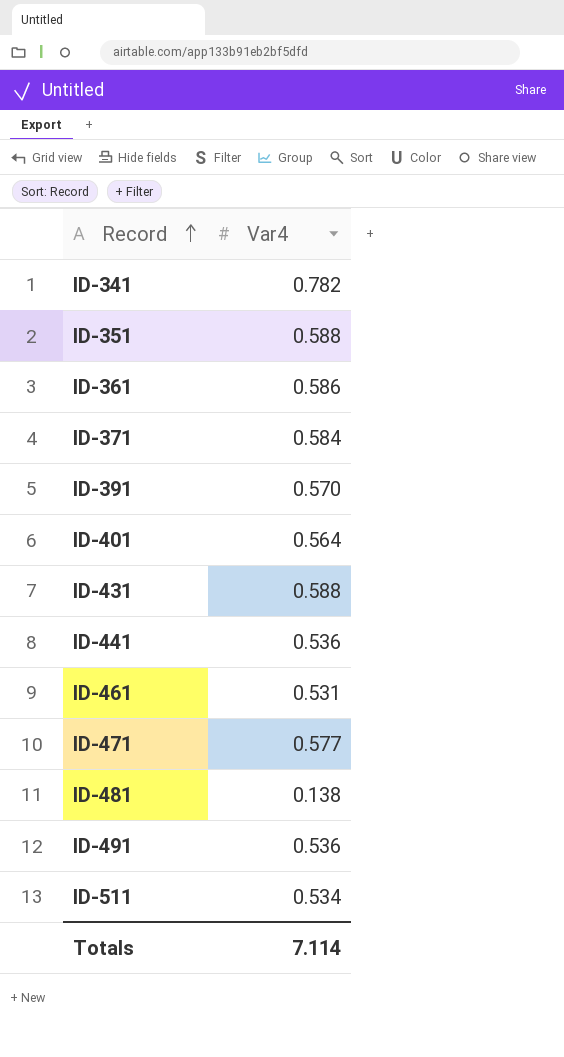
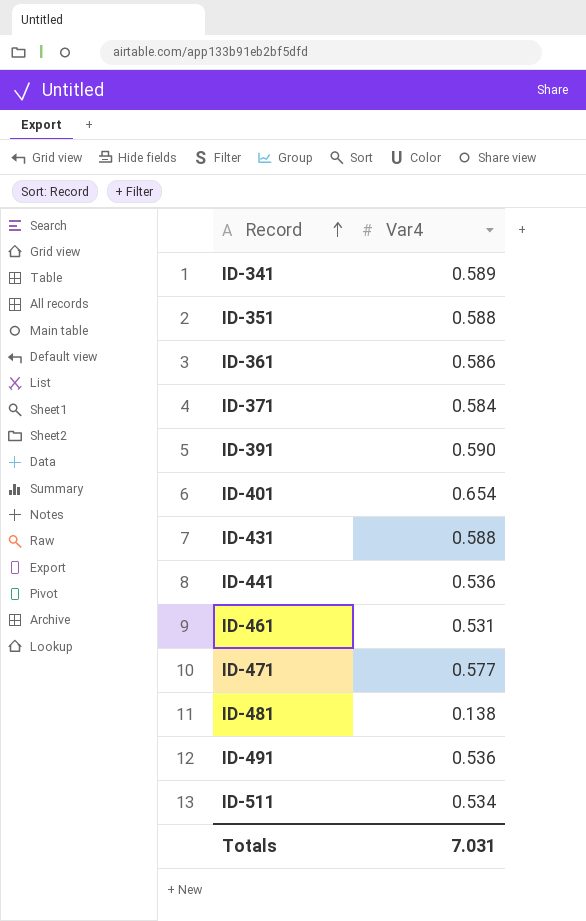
ID-341 | Var4: 0.782 -> 0.589
ID-391 | Var4: 0.570 -> 0.590
ID-401 | Var4: 0.564 -> 0.654
Totals | Var4: 7.114 -> 7.031

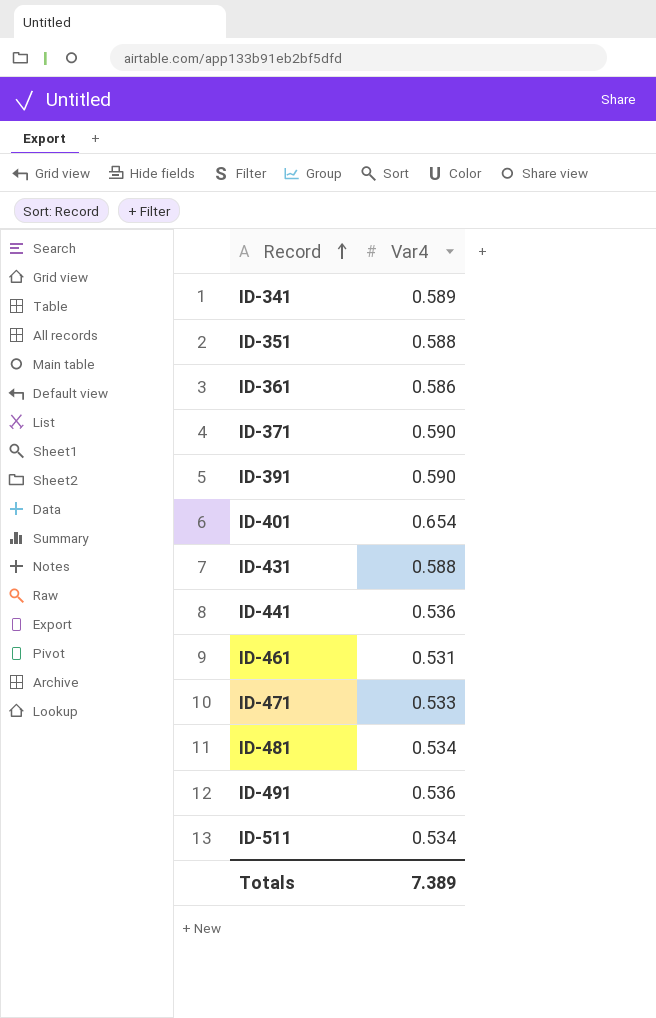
ID-371 | Var4: 0.584 -> 0.590
ID-471 | Var4: 0.577 -> 0.533
ID-481 | Var4: 0.138 -> 0.534
Totals | Var4: 7.031 -> 7.389

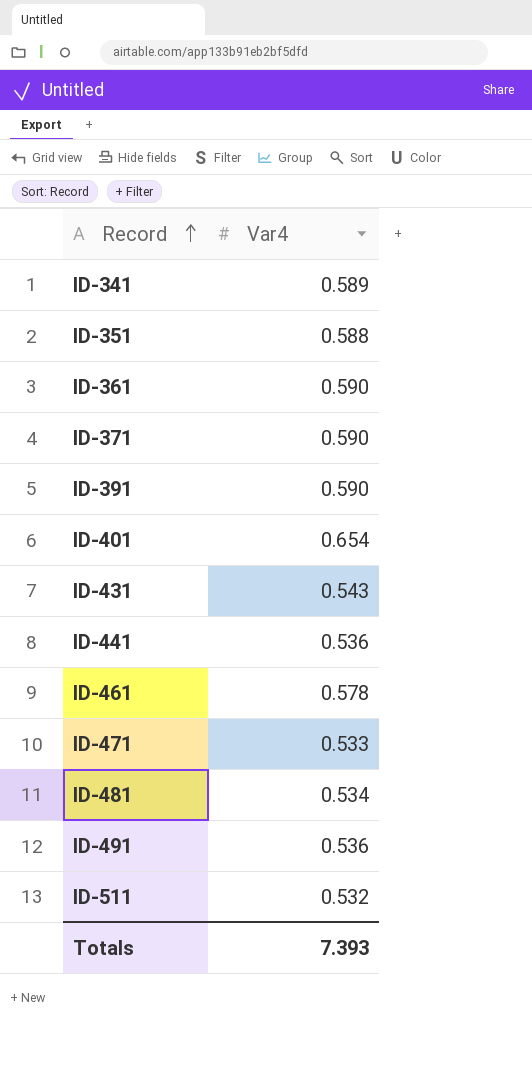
ID-361 | Var4: 0.586 -> 0.590
ID-431 | Var4: 0.588 -> 0.543
ID-461 | Var4: 0.531 -> 0.578
ID-511 | Var4: 0.534 -> 0.532
Totals | Var4: 7.389 -> 7.393

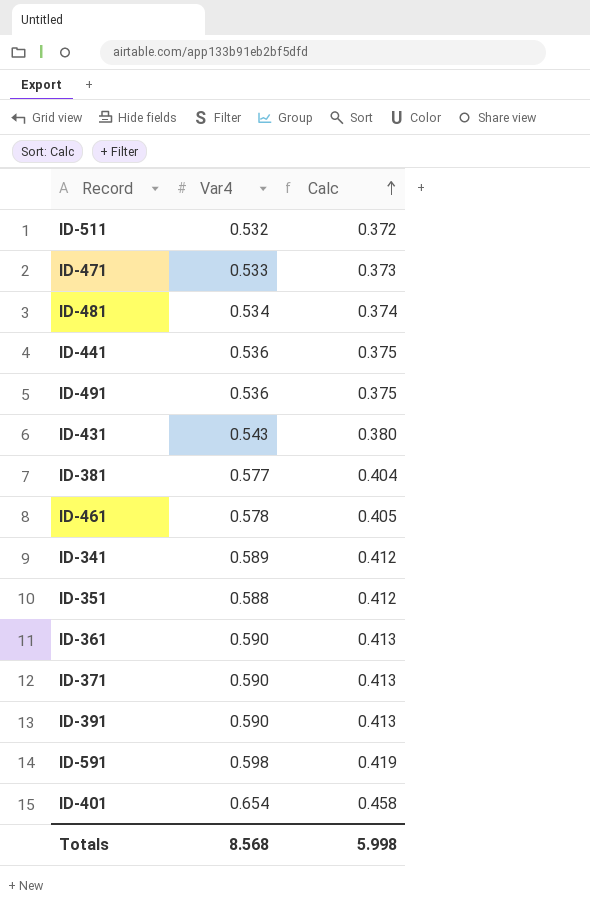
row order: Record ascending -> Calc ascending
column Calc | formula: none -> [Var4] * 0.7
row ID-381: none -> 0.577 | 0.404
row ID-591: none -> 0.598 | 0.419
Totals | Var4: 7.393 -> 8.568

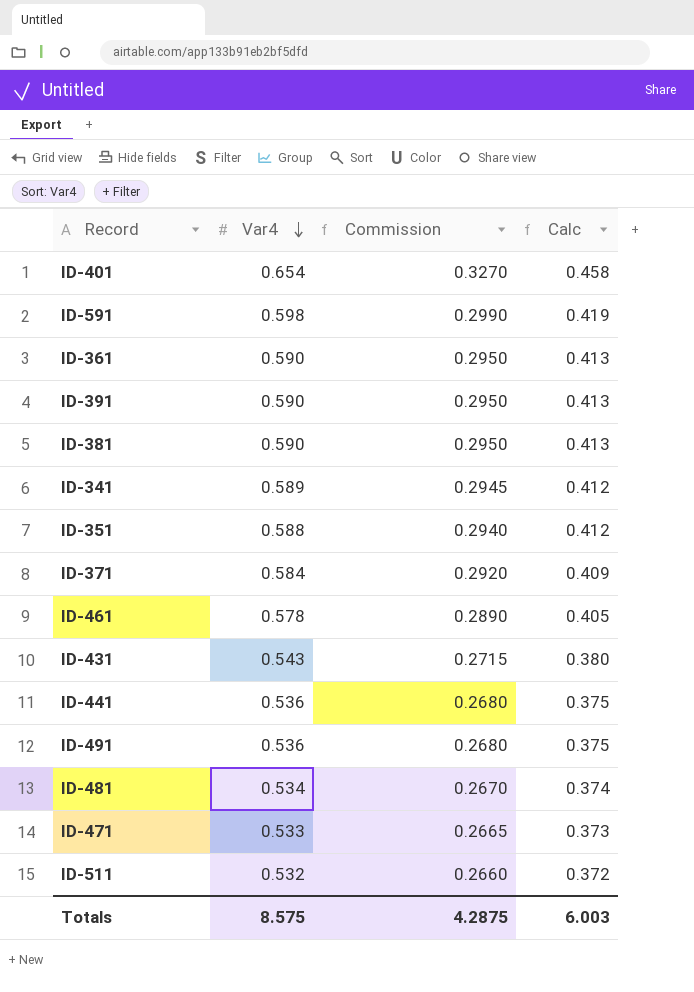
row order: Calc ascending -> Var4 descending
column Commission | formula: none -> [Var4] * 0.5
ID-381 | Var4: 0.577 -> 0.590
ID-381 | Calc: 0.404 -> 0.413
ID-371 | Var4: 0.590 -> 0.584
ID-371 | Calc: 0.413 -> 0.409
Totals | Var4: 8.568 -> 8.575
Totals | Calc: 5.998 -> 6.003

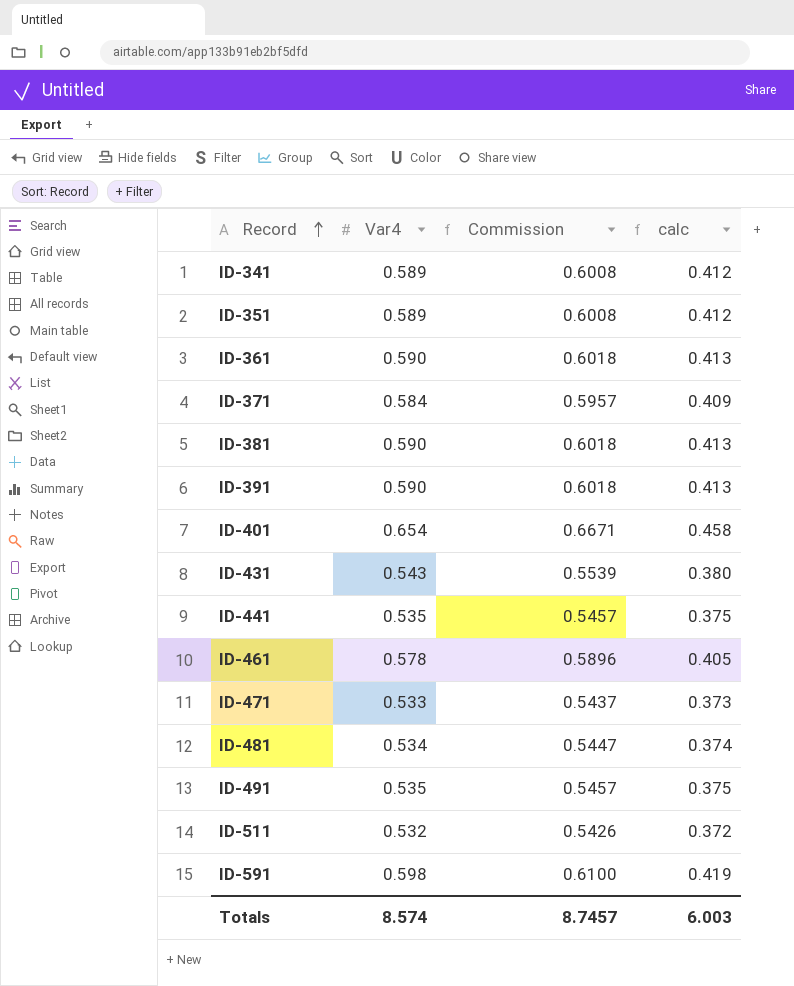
row order: Var4 descending -> Record ascending
column Commission | formula: [Var4] * 0.5 -> [Var4] * 1.02
column name: Calc -> calc
ID-351 | Var4: 0.588 -> 0.589
ID-441 | Var4: 0.536 -> 0.535
ID-491 | Var4: 0.536 -> 0.535
Totals | Var4: 8.575 -> 8.574
Totals | Commission: 4.2875 -> 8.7457

